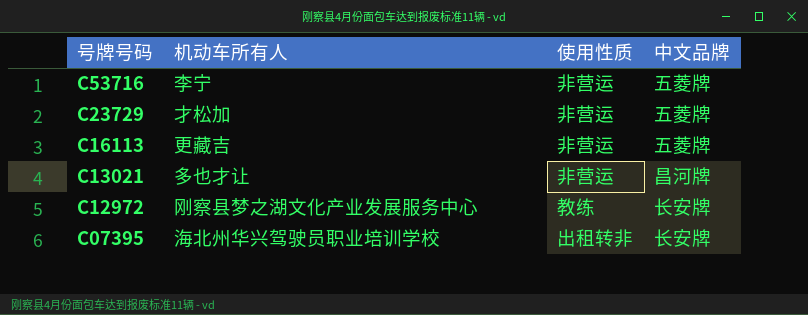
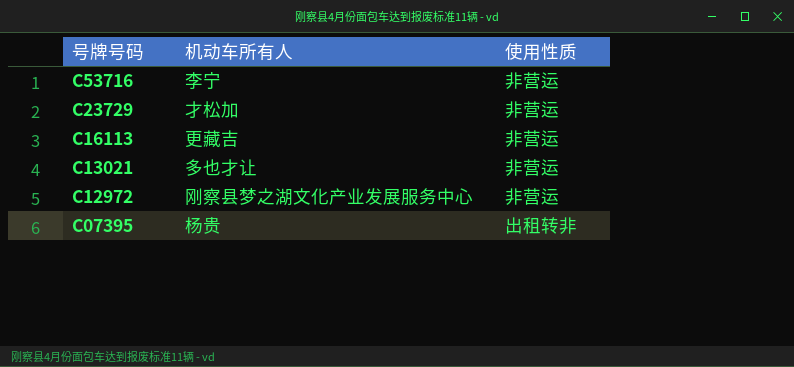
column 中文品牌 | position: 4 -> none
C12972 | 使用性质: 教练 -> 非营运
C07395 | 机动车所有人: 海北州华兴驾驶员职业培训学校 -> 杨贵

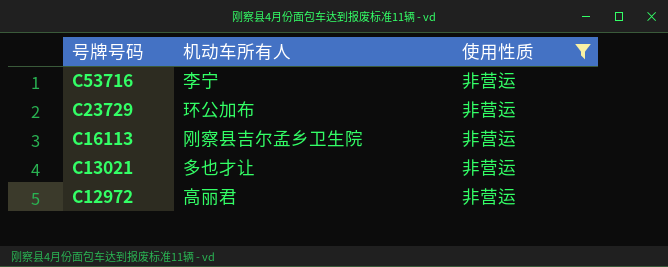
filter: none -> 使用性质 = 非营运
C23729 | 机动车所有人: 才松加 -> 环公加布
C16113 | 机动车所有人: 更藏吉 -> 刚察县吉尔孟乡卫生院
C12972 | 机动车所有人: 刚察县梦之湖文化产业发展服务中心 -> 高丽君

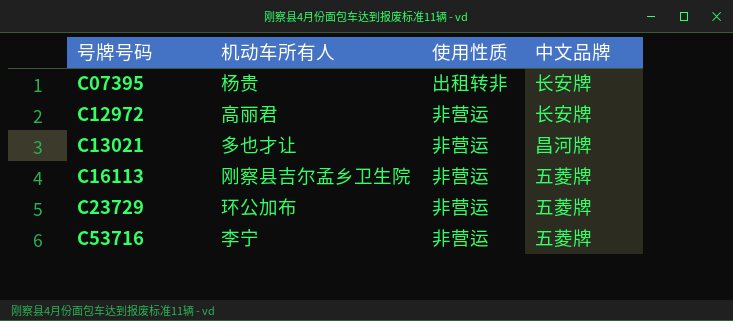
filter: 使用性质 = 非营运 -> none
row order: 号牌号码 descending -> 号牌号码 ascending
column 中文品牌 | position: none -> 4

